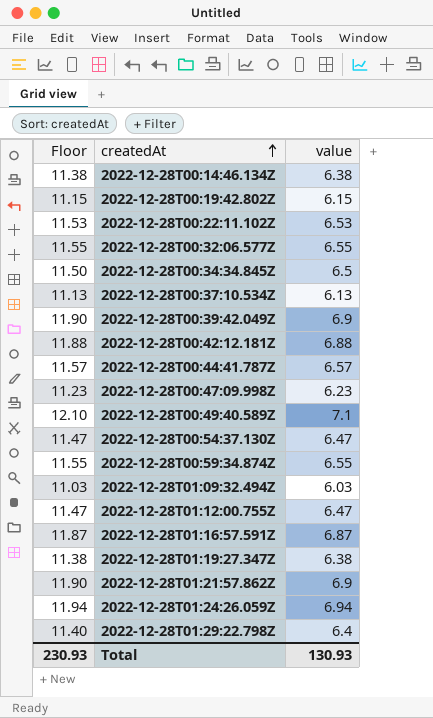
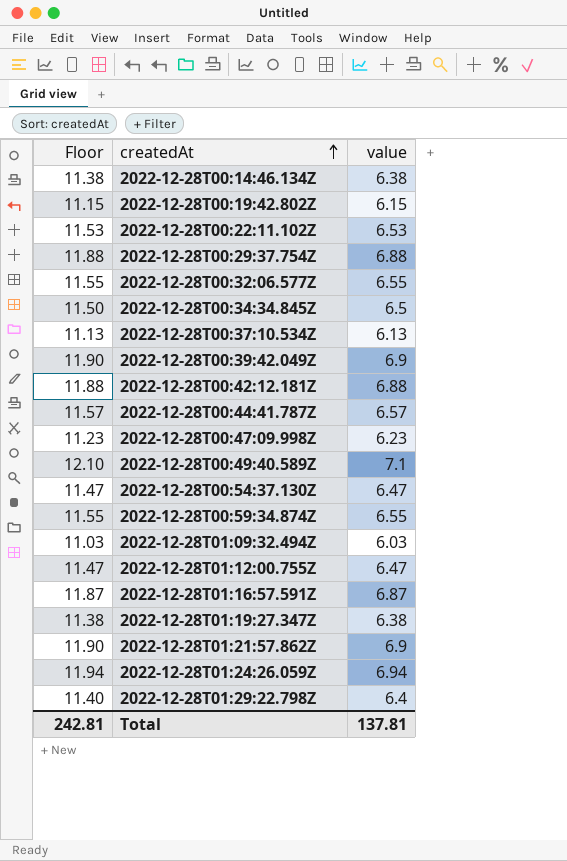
row 2022-12-28T00:29:37.754Z: none -> 11.88 | 6.88
Total | Floor: 230.93 -> 242.81
Total | value: 130.93 -> 137.81

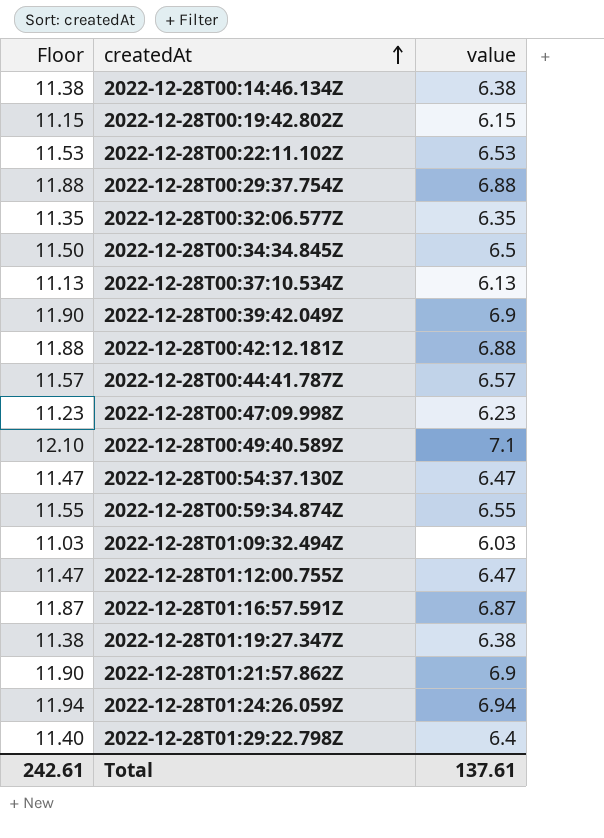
2022-12-28T00:32:06.577Z | Floor: 11.55 -> 11.35
2022-12-28T00:32:06.577Z | value: 6.55 -> 6.35
Total | Floor: 242.81 -> 242.61
Total | value: 137.81 -> 137.61

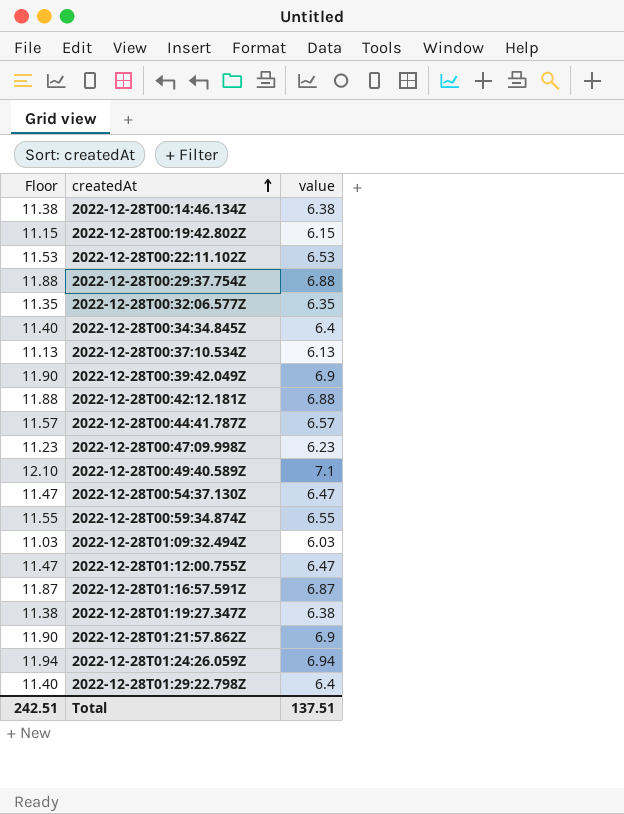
2022-12-28T00:34:34.845Z | Floor: 11.50 -> 11.40
2022-12-28T00:34:34.845Z | value: 6.5 -> 6.4
Total | Floor: 242.61 -> 242.51
Total | value: 137.61 -> 137.51

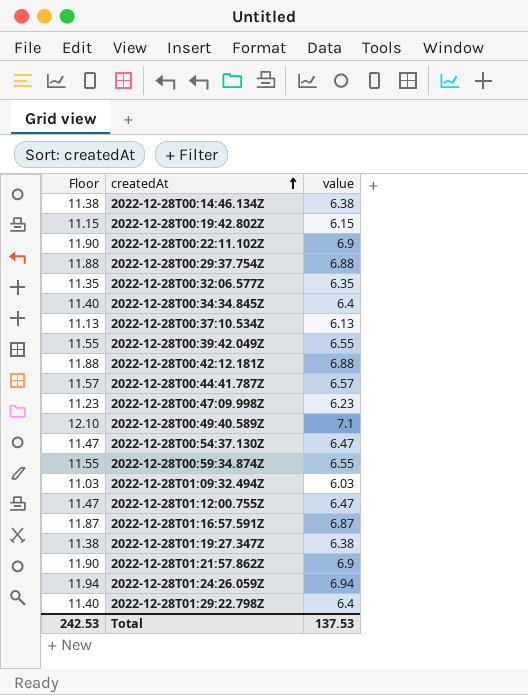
2022-12-28T00:22:11.102Z | Floor: 11.53 -> 11.90
2022-12-28T00:22:11.102Z | value: 6.53 -> 6.9
2022-12-28T00:39:42.049Z | Floor: 11.90 -> 11.55
2022-12-28T00:39:42.049Z | value: 6.9 -> 6.55
Total | Floor: 242.51 -> 242.53
Total | value: 137.51 -> 137.53

